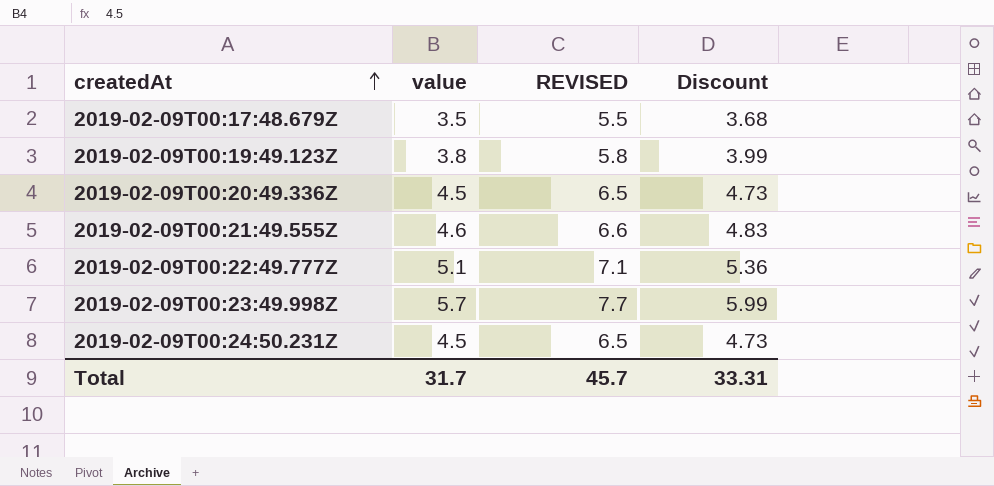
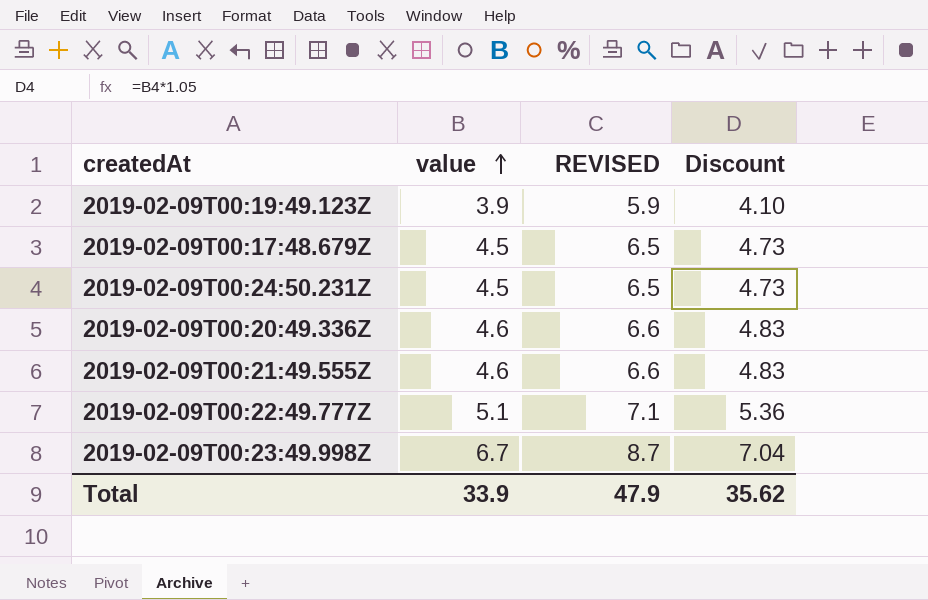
row order: createdAt ascending -> value ascending
2019-02-09T00:19:49.123Z | value: 3.8 -> 3.9
2019-02-09T00:19:49.123Z | REVISED: 5.8 -> 5.9
2019-02-09T00:19:49.123Z | Discount: 3.99 -> 4.10
2019-02-09T00:17:48.679Z | value: 3.5 -> 4.5
2019-02-09T00:17:48.679Z | REVISED: 5.5 -> 6.5
2019-02-09T00:17:48.679Z | Discount: 3.68 -> 4.73
2019-02-09T00:20:49.336Z | value: 4.5 -> 4.6
2019-02-09T00:20:49.336Z | REVISED: 6.5 -> 6.6
2019-02-09T00:20:49.336Z | Discount: 4.73 -> 4.83
2019-02-09T00:23:49.998Z | value: 5.7 -> 6.7
2019-02-09T00:23:49.998Z | REVISED: 7.7 -> 8.7
2019-02-09T00:23:49.998Z | Discount: 5.99 -> 7.04
Total | value: 31.7 -> 33.9
Total | REVISED: 45.7 -> 47.9
Total | Discount: 33.31 -> 35.62

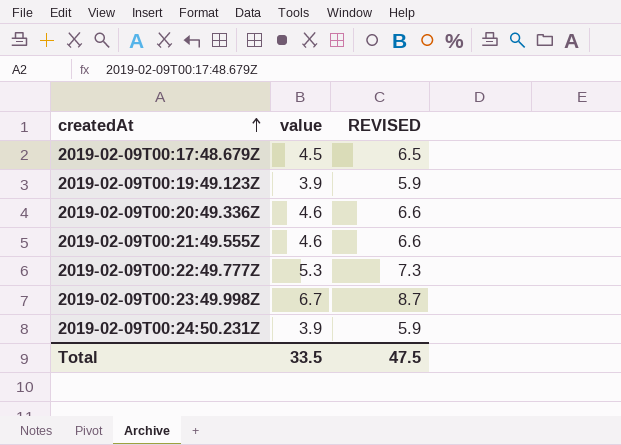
row order: value ascending -> createdAt ascending
column Discount | formula: [value] * 1.05 -> none
2019-02-09T00:22:49.777Z | value: 5.1 -> 5.3
2019-02-09T00:22:49.777Z | REVISED: 7.1 -> 7.3
2019-02-09T00:24:50.231Z | value: 4.5 -> 3.9
2019-02-09T00:24:50.231Z | REVISED: 6.5 -> 5.9
Total | value: 33.9 -> 33.5
Total | REVISED: 47.9 -> 47.5

